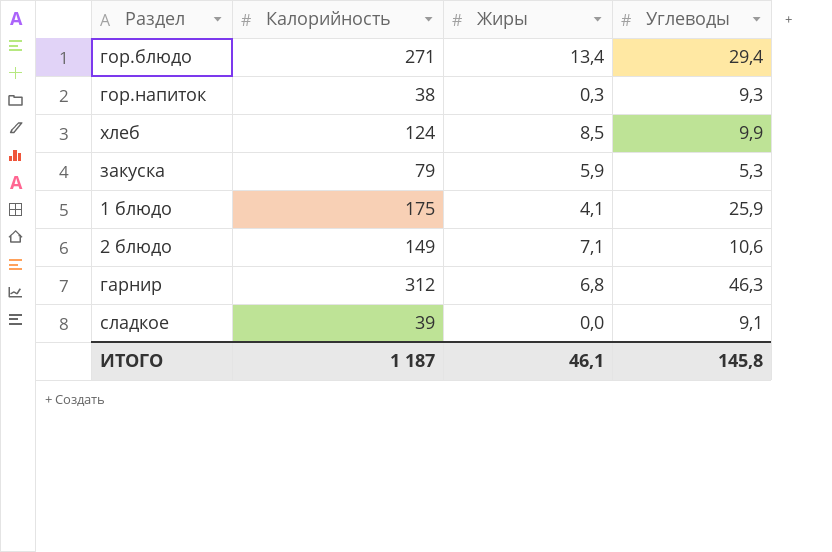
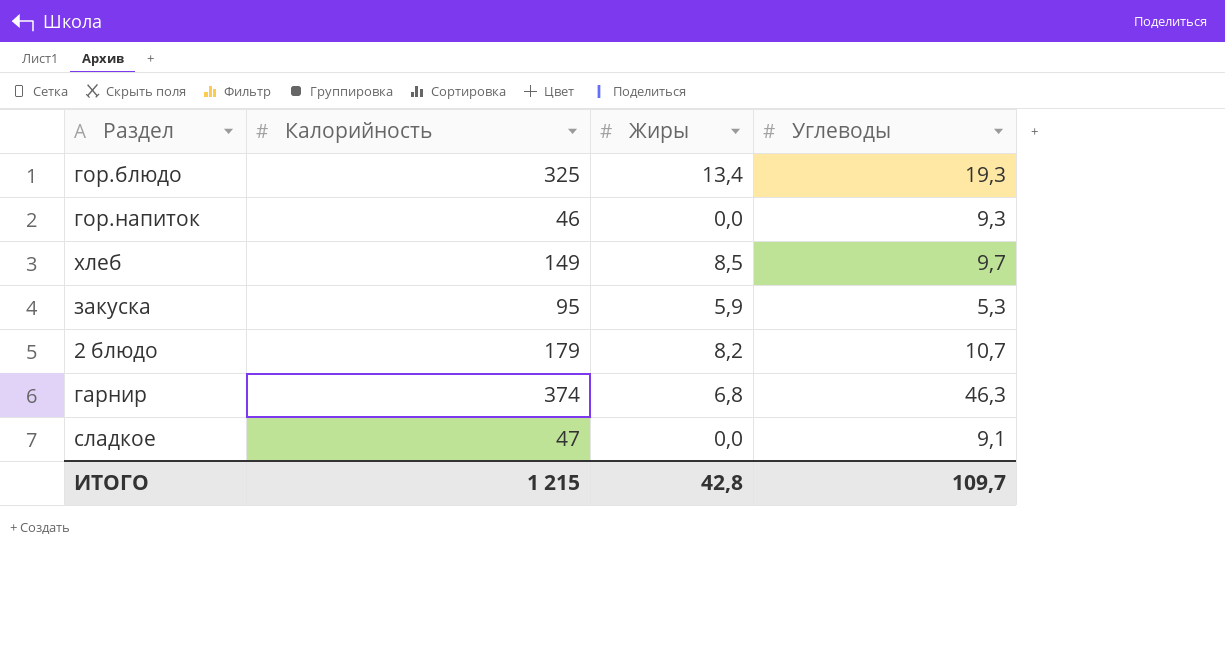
row 1 блюдо: 175 | 4,1 | 25,9 -> none
гор.блюдо | Калорийность: 271 -> 325
гор.блюдо | Углеводы: 29,4 -> 19,3
гор.напиток | Калорийность: 38 -> 46
гор.напиток | Жиры: 0,3 -> 0,0
хлеб | Калорийность: 124 -> 149
хлеб | Углеводы: 9,9 -> 9,7
закуска | Калорийность: 79 -> 95
2 блюдо | Калорийность: 149 -> 179
2 блюдо | Жиры: 7,1 -> 8,2
2 блюдо | Углеводы: 10,6 -> 10,7
гарнир | Калорийность: 312 -> 374
сладкое | Калорийность: 39 -> 47
ИТОГО | Калорийность: 1 187 -> 1 215
ИТОГО | Жиры: 46,1 -> 42,8
ИТОГО | Углеводы: 145,8 -> 109,7

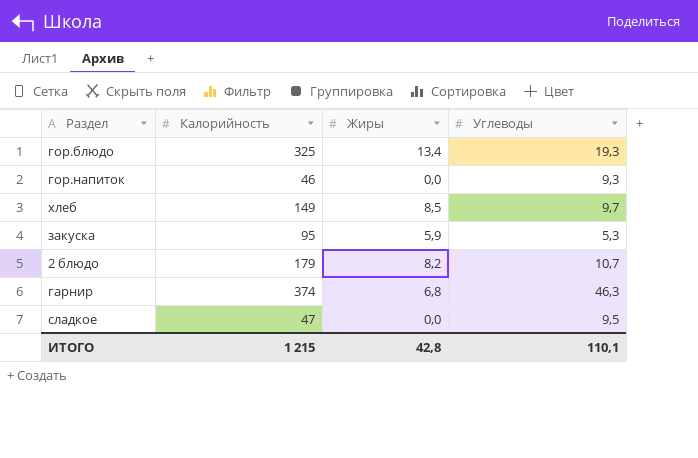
сладкое | Углеводы: 9,1 -> 9,5
ИТОГО | Углеводы: 109,7 -> 110,1

